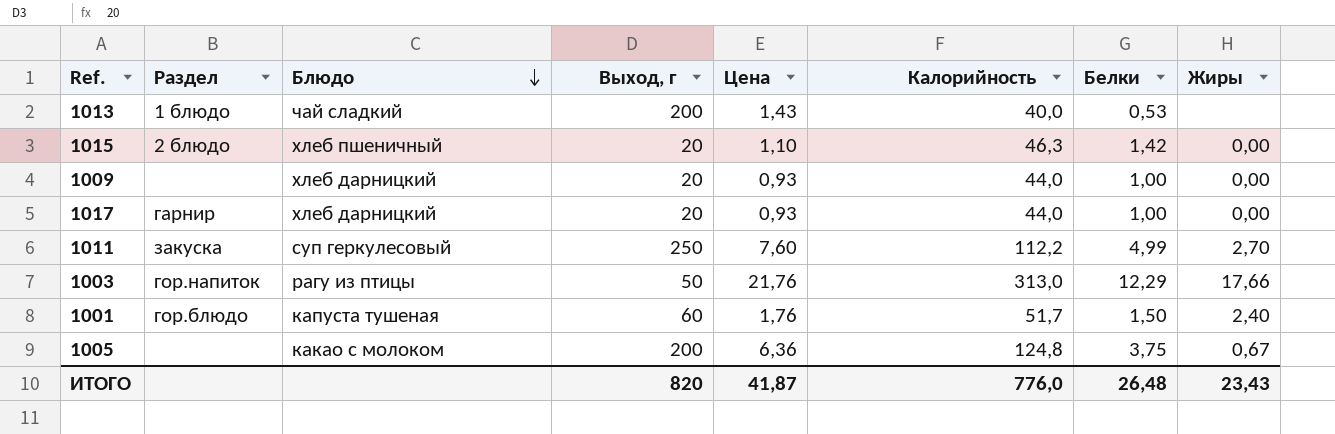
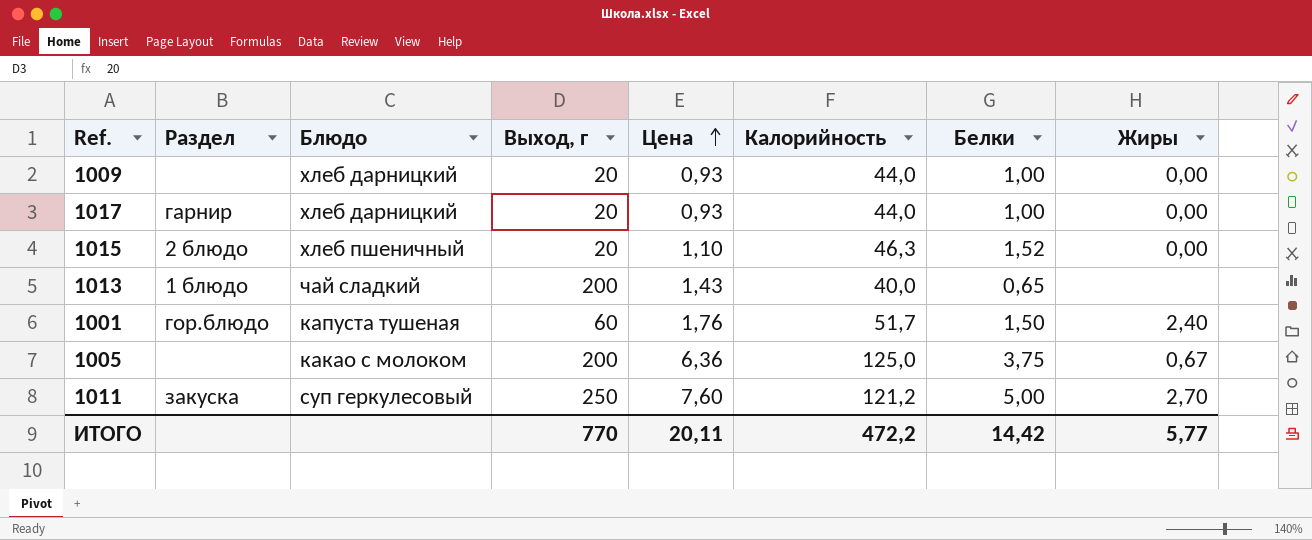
row order: Блюдо descending -> Цена ascending
row 1003: гор.напиток | рагу из птицы | 50 | 21,76 | 313,0 | 12,29 | 17,66 -> none
1015 | Белки: 1,42 -> 1,52
1013 | Белки: 0,53 -> 0,65
1005 | Калорийность: 124,8 -> 125,0
1011 | Калорийность: 112,2 -> 121,2
1011 | Белки: 4,99 -> 5,00
ИТОГО | Выход, г: 820 -> 770
ИТОГО | Цена: 41,87 -> 20,11
ИТОГО | Калорийность: 776,0 -> 472,2
ИТОГО | Белки: 26,48 -> 14,42
ИТОГО | Жиры: 23,43 -> 5,77

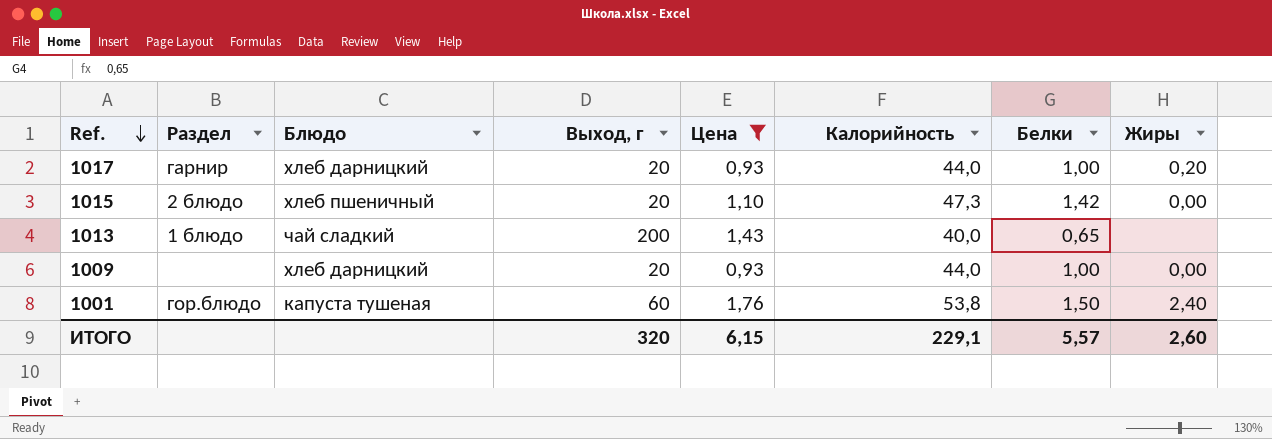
filter: none -> Цена <= 1,76
row order: Цена ascending -> Ref. descending
1017 | Жиры: 0,00 -> 0,20
1015 | Калорийность: 46,3 -> 47,3
1015 | Белки: 1,52 -> 1,42
1001 | Калорийность: 51,7 -> 53,8
ИТОГО | Выход, г: 770 -> 320
ИТОГО | Цена: 20,11 -> 6,15
ИТОГО | Калорийность: 472,2 -> 229,1
ИТОГО | Белки: 14,42 -> 5,57
ИТОГО | Жиры: 5,77 -> 2,60

